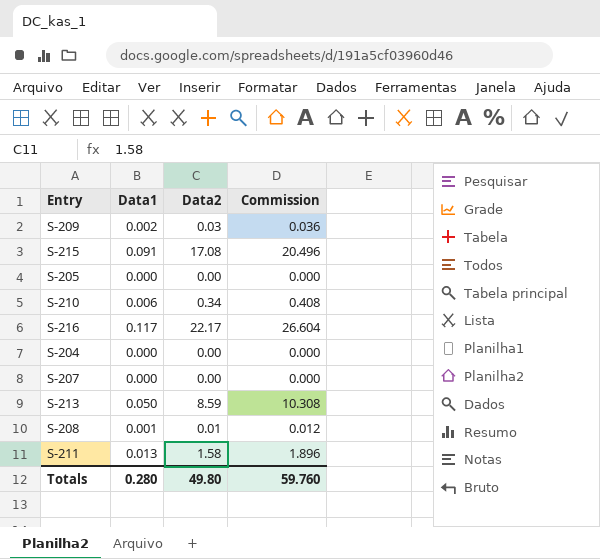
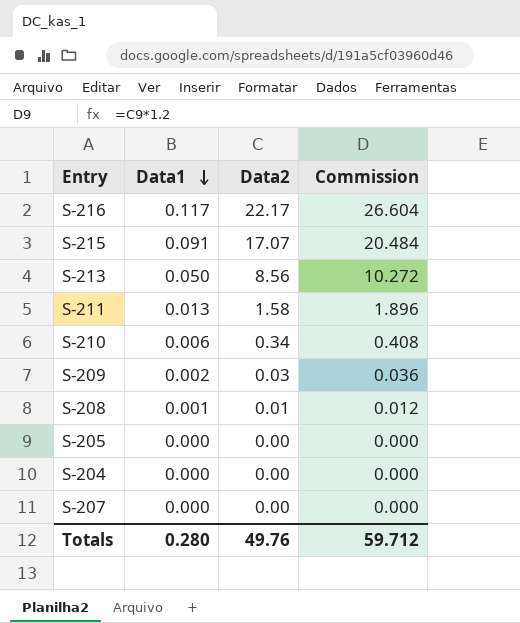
row order: none -> Data1 descending
S-215 | Data2: 17.08 -> 17.07
S-215 | Commission: 20.496 -> 20.484
S-213 | Data2: 8.59 -> 8.56
S-213 | Commission: 10.308 -> 10.272
Totals | Data2: 49.80 -> 49.76
Totals | Commission: 59.760 -> 59.712

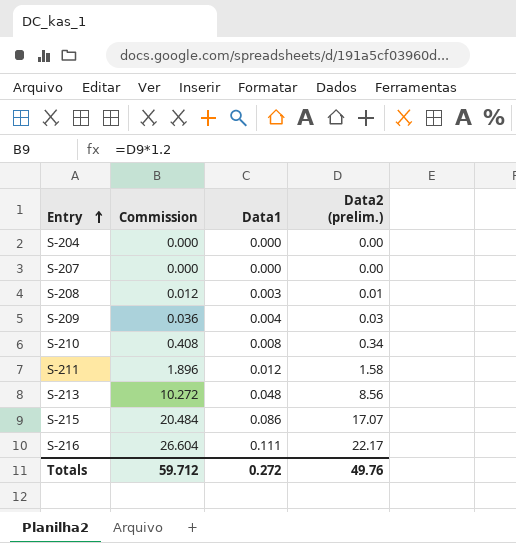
row order: Data1 descending -> Entry ascending
column Commission | position: 4 -> 2
column name: Data2 -> Data2 (prelim.)
row S-205: 0.000 | 0.00 | 0.000 -> none
S-208 | Data1: 0.001 -> 0.003
S-209 | Data1: 0.002 -> 0.004
S-210 | Data1: 0.006 -> 0.008
S-211 | Data1: 0.013 -> 0.012
S-213 | Data1: 0.050 -> 0.048
S-215 | Data1: 0.091 -> 0.086
S-216 | Data1: 0.117 -> 0.111
Totals | Data1: 0.280 -> 0.272

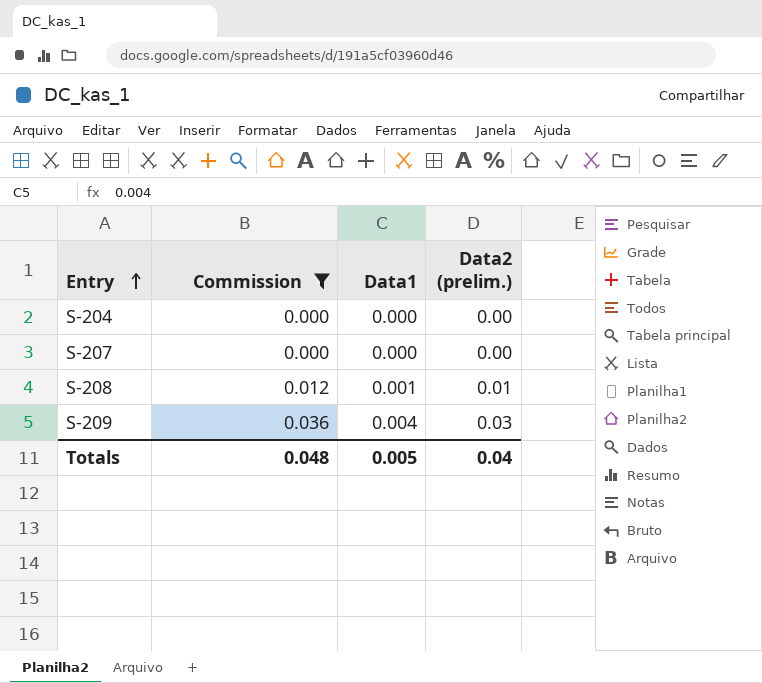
filter: none -> Commission <= 0.036
S-208 | Data1: 0.003 -> 0.001
Totals | Commission: 59.712 -> 0.048
Totals | Data1: 0.272 -> 0.005
Totals | Data2 (prelim.): 49.76 -> 0.04

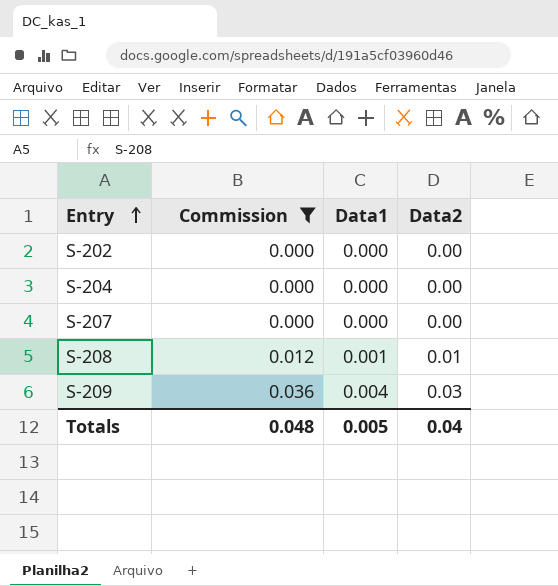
column name: Data2 (prelim.) -> Data2
row S-202: none -> 0.000 | 0.000 | 0.00

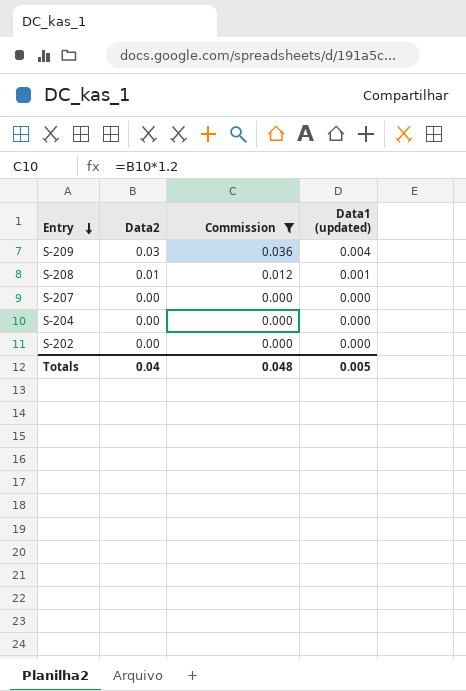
row order: Entry ascending -> Entry descending
column Data2 | position: 4 -> 2
column name: Data1 -> Data1 (updated)

